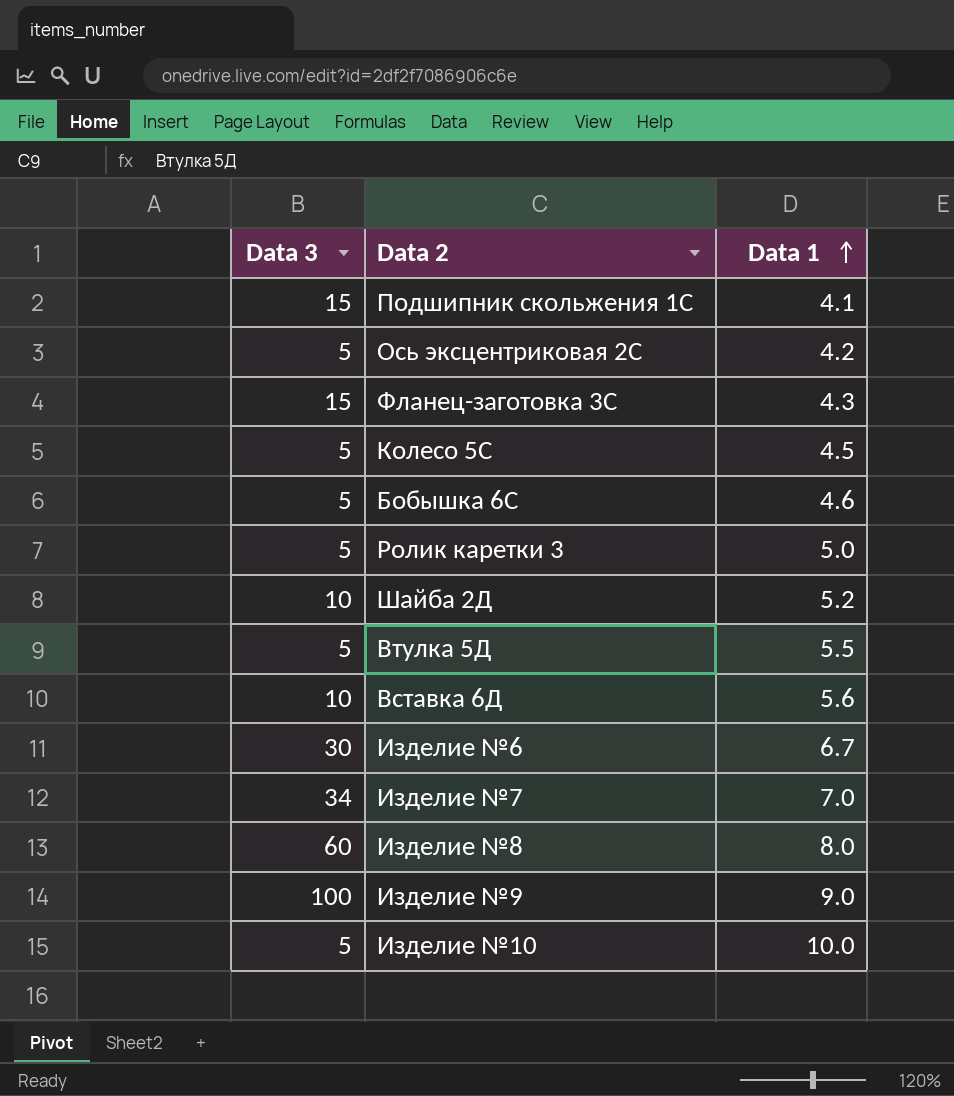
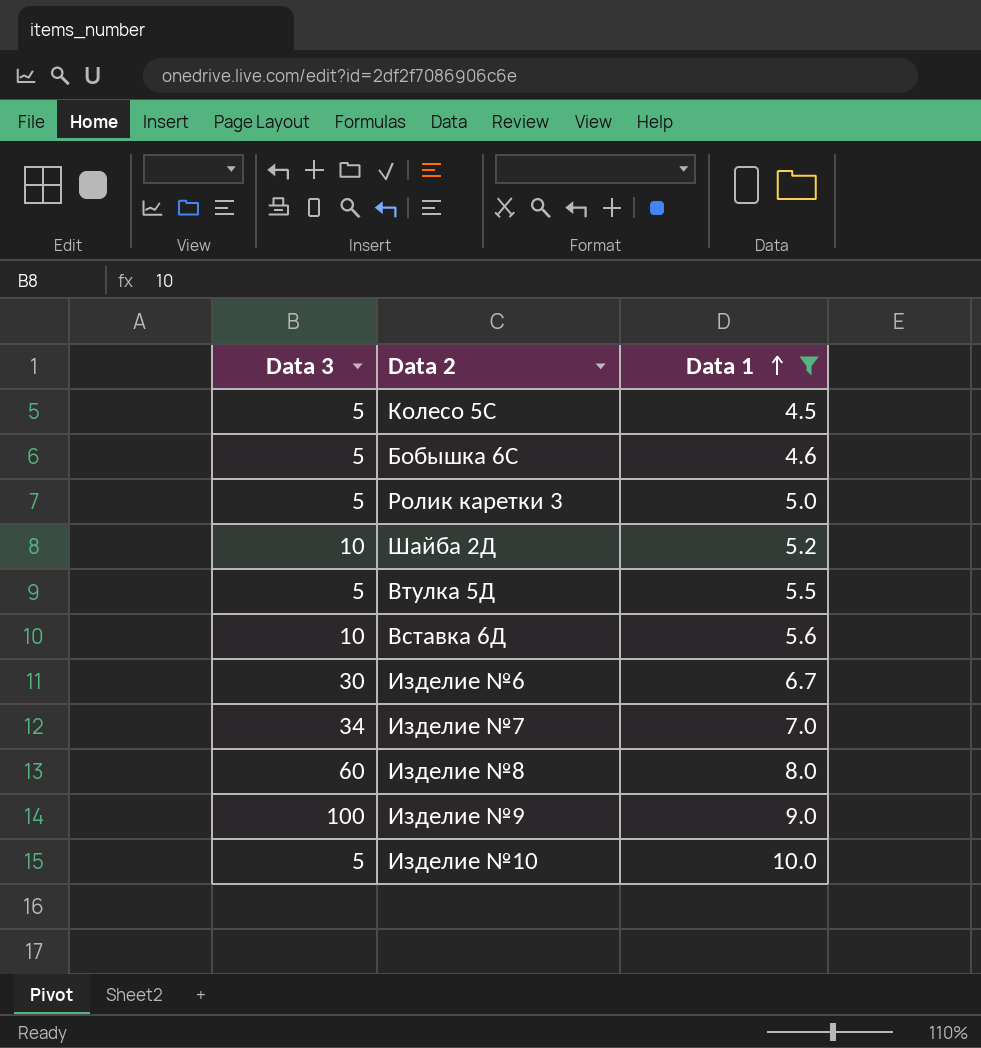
filter: none -> Data 1 >= 4.5

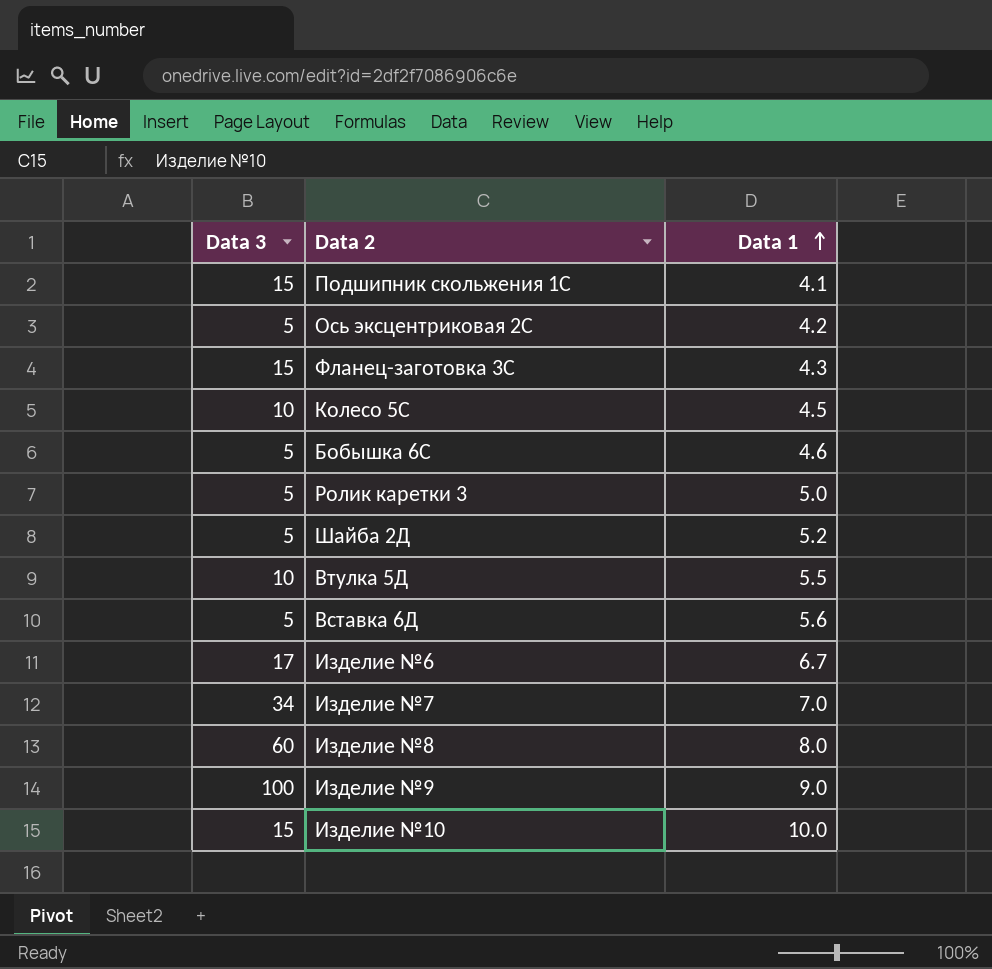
filter: Data 1 >= 4.5 -> none
Колесо 5С | Data 3: 5 -> 10
Шайба 2Д | Data 3: 10 -> 5
Втулка 5Д | Data 3: 5 -> 10
Вставка 6Д | Data 3: 10 -> 5
Изделие №6 | Data 3: 30 -> 17
Изделие №10 | Data 3: 5 -> 15

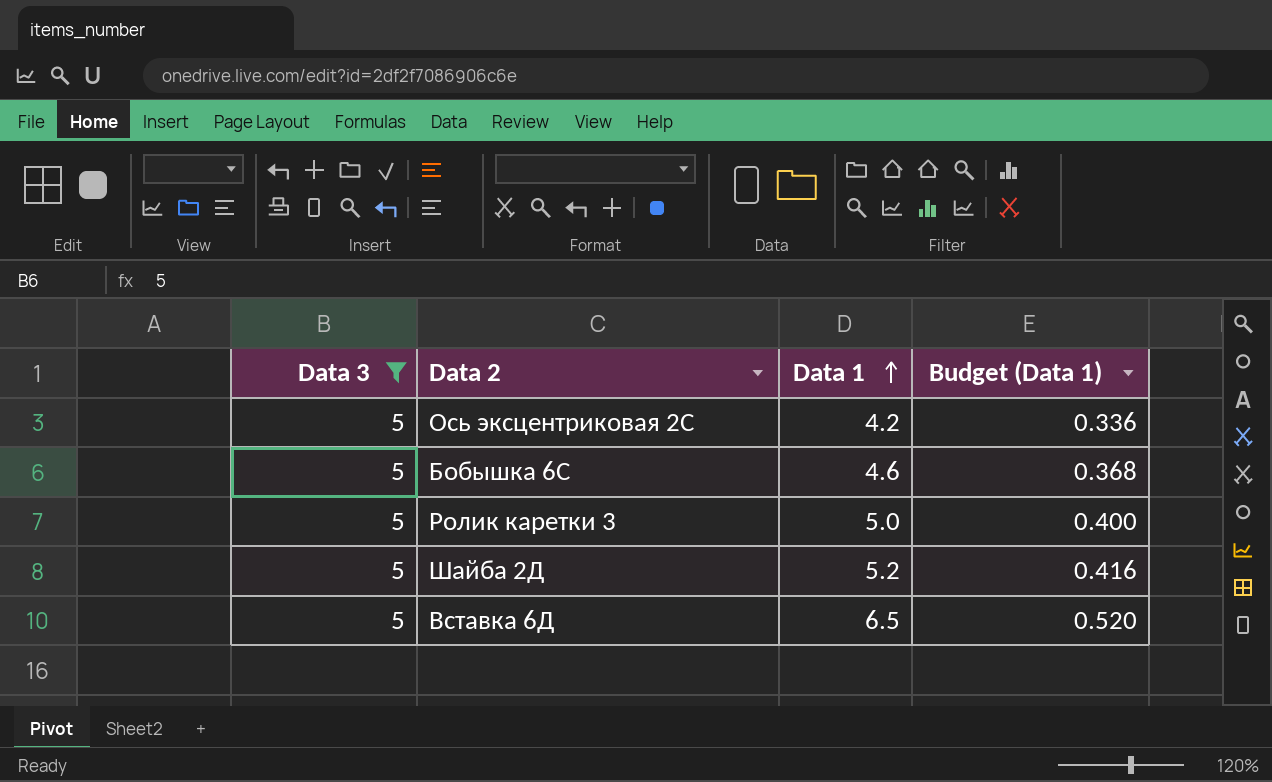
filter: none -> Data 3 = 5
column Budget (Data 1) | formula: none -> [Data 1] * 0.08
Вставка 6Д | Data 1: 5.6 -> 6.5

